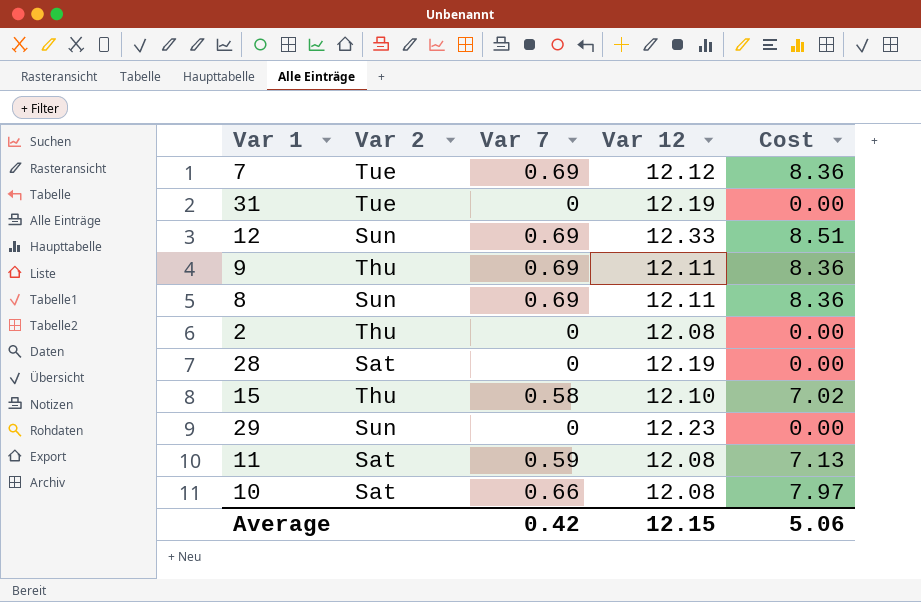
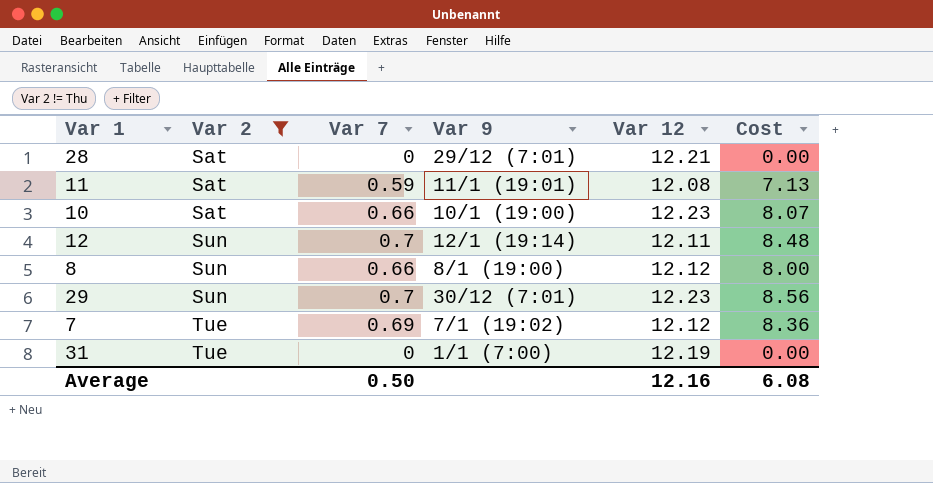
filter: none -> Var 2 != Thu
row order: none -> Var 2 ascending
column Var 9 | position: none -> 4
28 | Var 12: 12.19 -> 12.21
10 | Var 12: 12.08 -> 12.23
10 | Cost: 7.97 -> 8.07
12 | Var 7: 0.69 -> 0.7
12 | Var 12: 12.33 -> 12.11
12 | Cost: 8.51 -> 8.48
8 | Var 7: 0.69 -> 0.66
8 | Var 12: 12.11 -> 12.12
8 | Cost: 8.36 -> 8.00
29 | Var 7: 0 -> 0.7
29 | Cost: 0.00 -> 8.56
Average | Var 7: 0.42 -> 0.50
Average | Var 12: 12.15 -> 12.16
Average | Cost: 5.06 -> 6.08

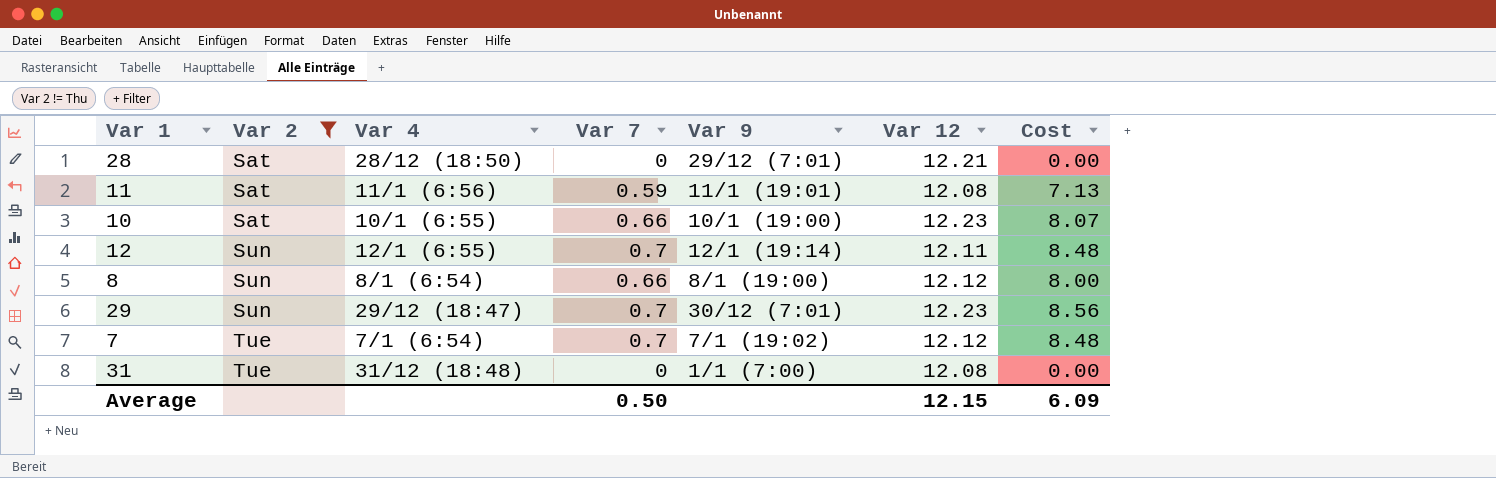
column Var 4 | position: none -> 3
7 | Var 7: 0.69 -> 0.7
7 | Cost: 8.36 -> 8.48
31 | Var 12: 12.19 -> 12.08
Average | Var 12: 12.16 -> 12.15
Average | Cost: 6.08 -> 6.09

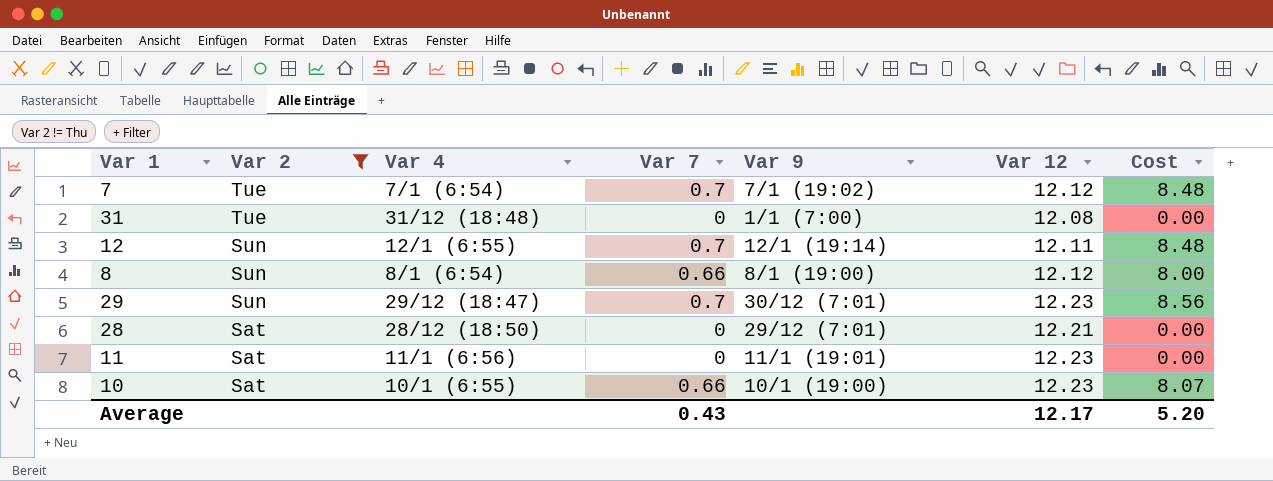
row order: Var 2 ascending -> Var 2 descending
11 | Var 7: 0.59 -> 0
11 | Var 12: 12.08 -> 12.23
11 | Cost: 7.13 -> 0.00
Average | Var 7: 0.50 -> 0.43
Average | Var 12: 12.15 -> 12.17
Average | Cost: 6.09 -> 5.20

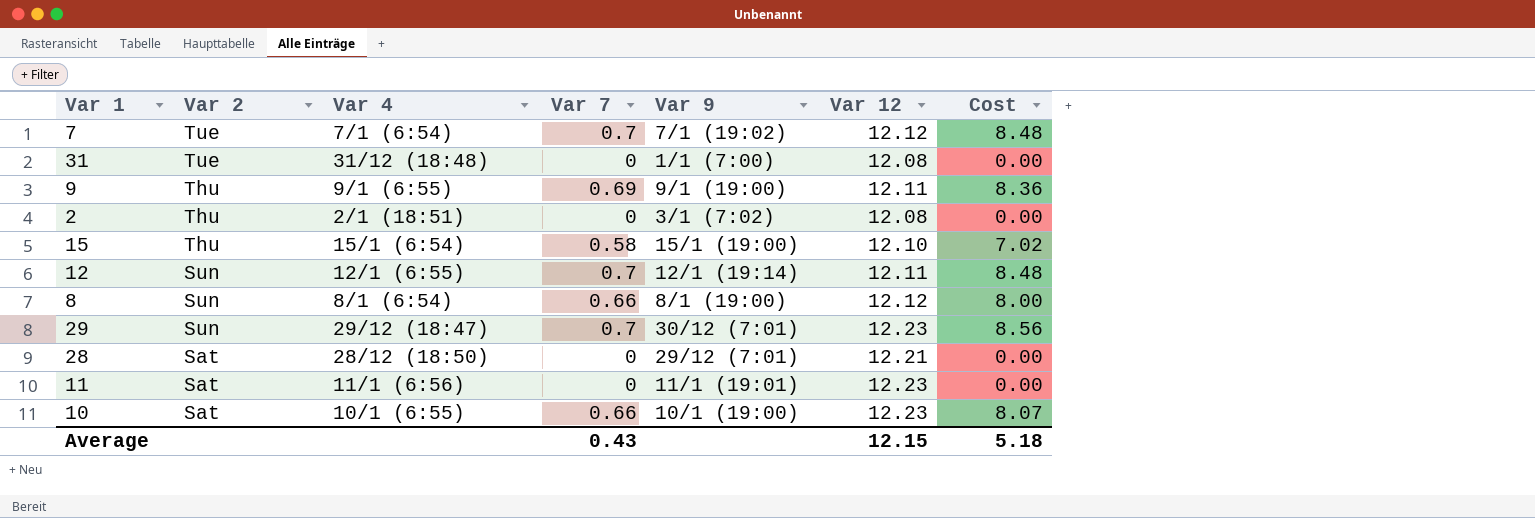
filter: Var 2 != Thu -> none
Average | Var 12: 12.17 -> 12.15
Average | Cost: 5.20 -> 5.18

